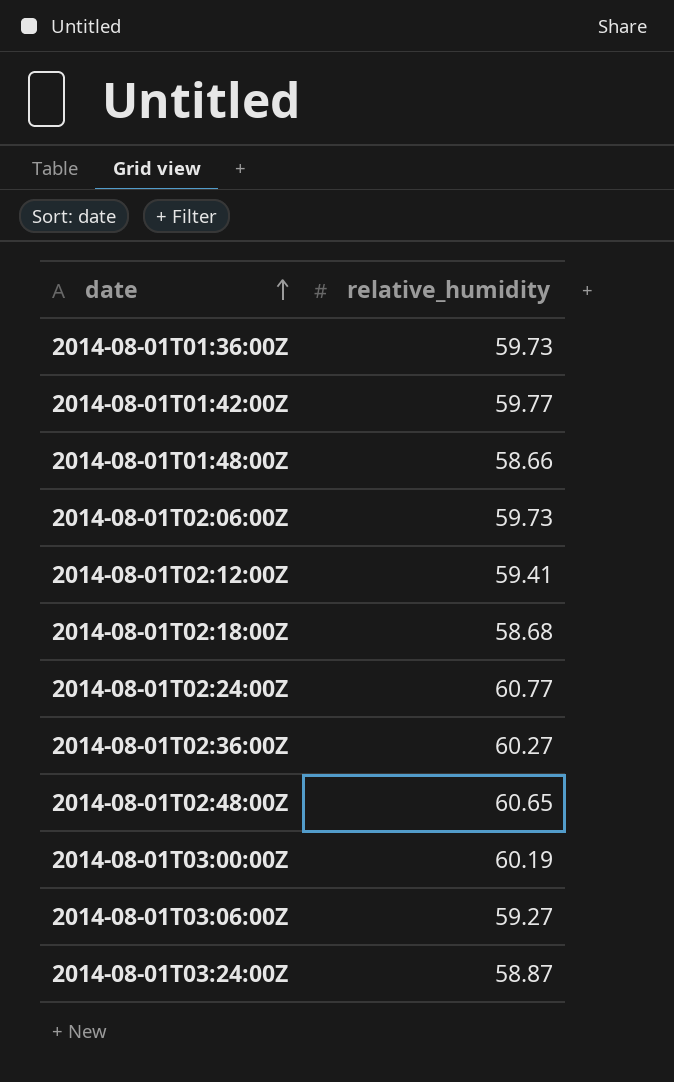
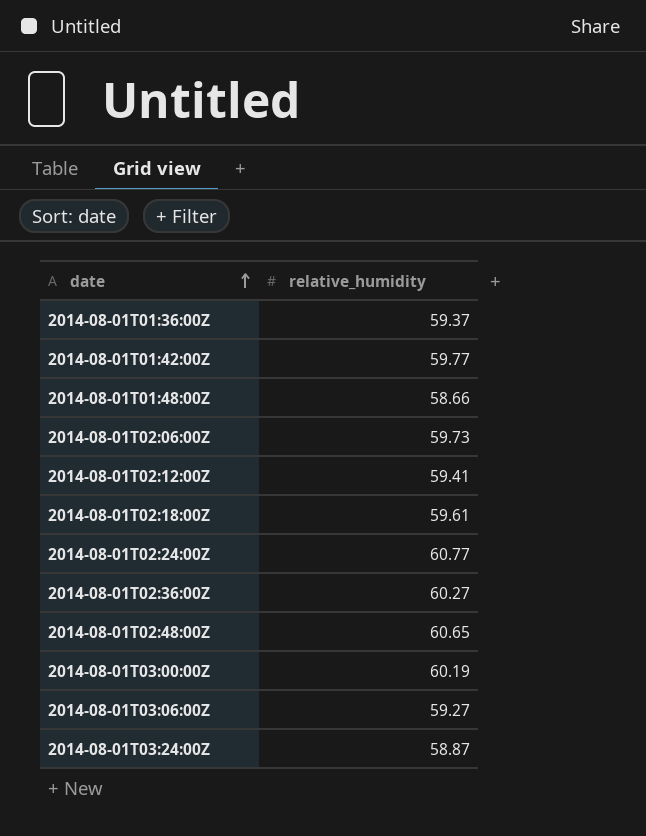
2014-08-01T01:36:00Z | relative_humidity: 59.73 -> 59.37
2014-08-01T02:18:00Z | relative_humidity: 58.68 -> 59.61

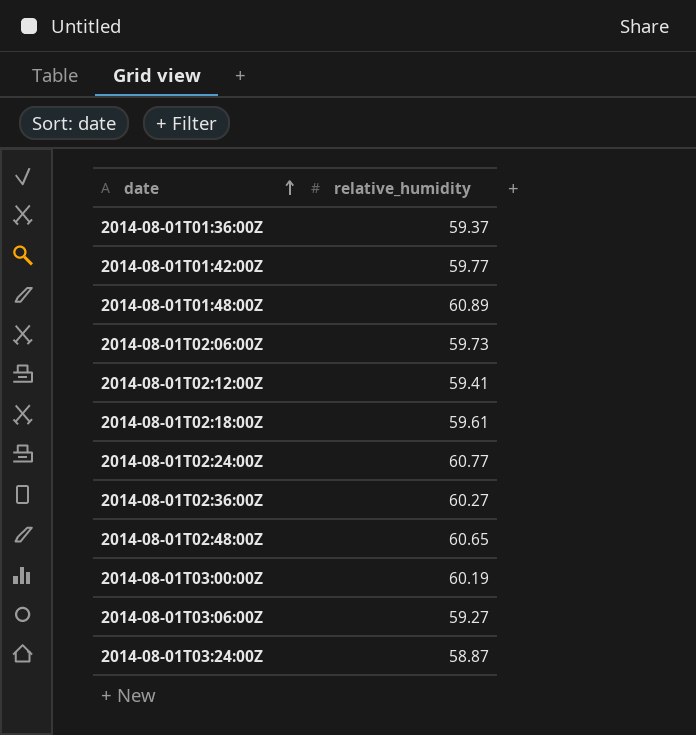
2014-08-01T01:48:00Z | relative_humidity: 58.66 -> 60.89

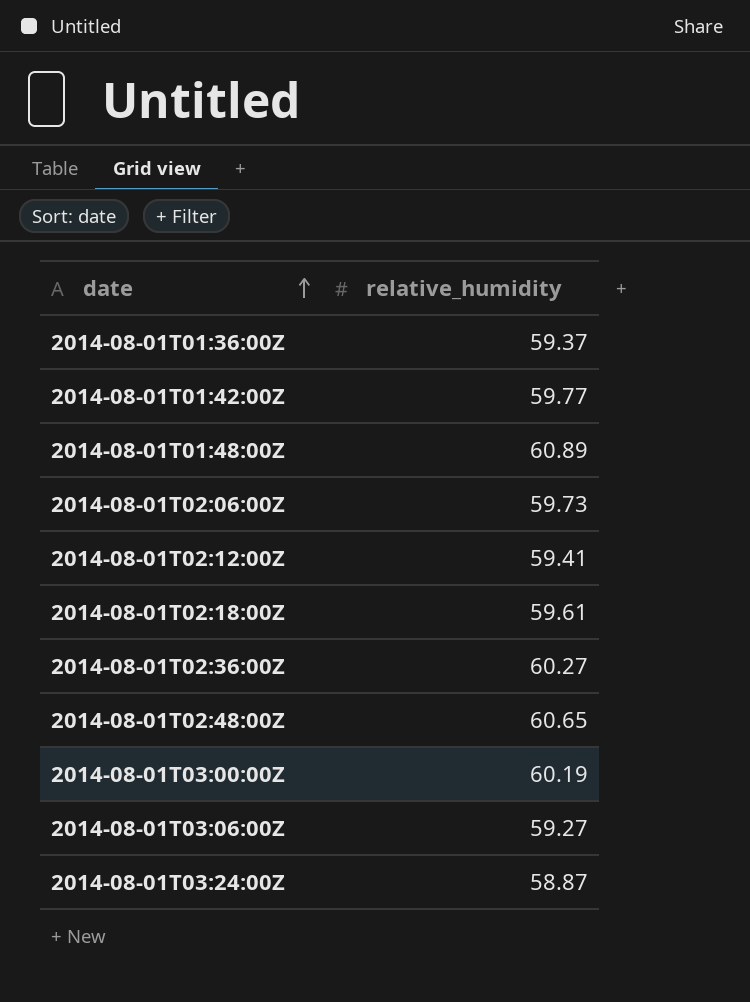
row 2014-08-01T02:24:00Z: 60.77 -> none

